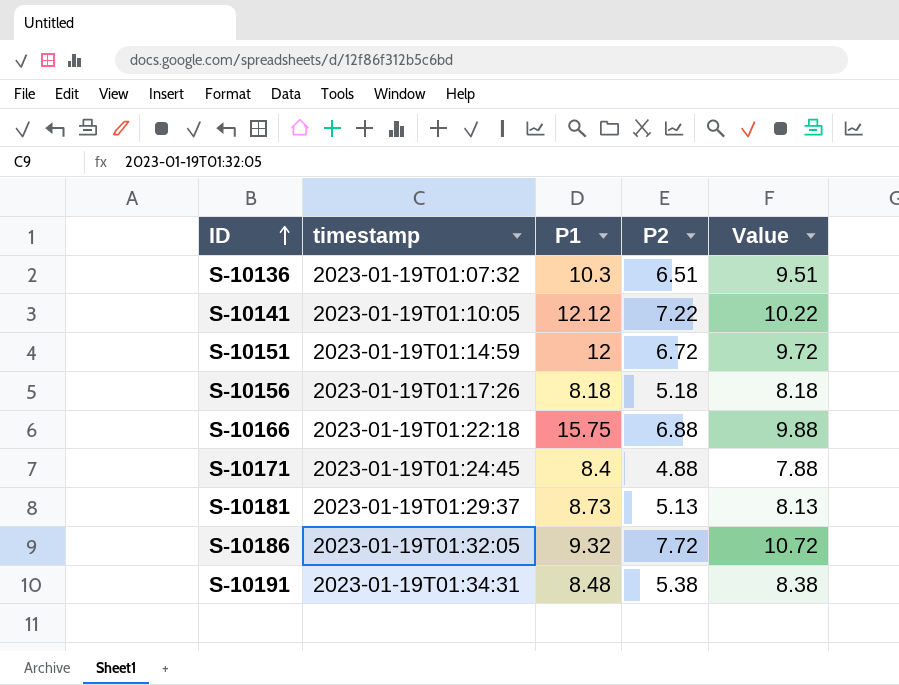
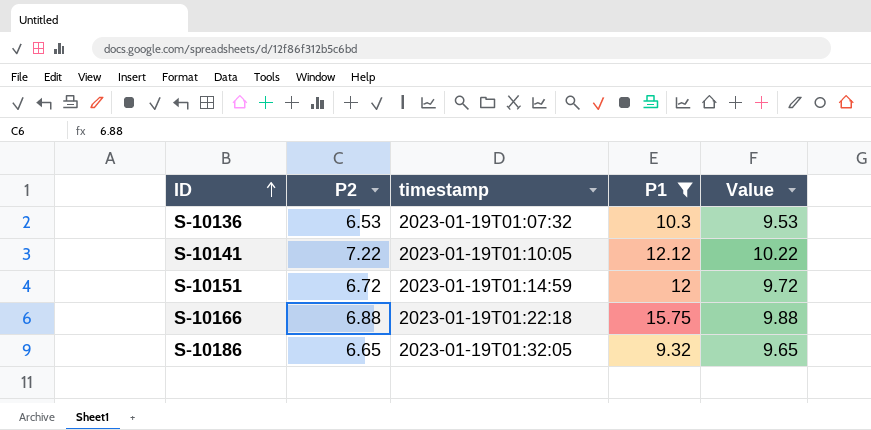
filter: none -> P1 >= 9.32
column P2 | position: 4 -> 2
S-10136 | P2: 6.51 -> 6.53
S-10136 | Value: 9.51 -> 9.53
S-10186 | P2: 7.72 -> 6.65
S-10186 | Value: 10.72 -> 9.65

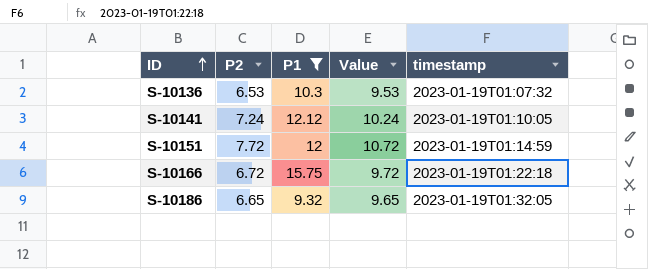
column timestamp | position: 3 -> 5
S-10141 | P2: 7.22 -> 7.24
S-10141 | Value: 10.22 -> 10.24
S-10151 | P2: 6.72 -> 7.72
S-10151 | Value: 9.72 -> 10.72
S-10166 | P2: 6.88 -> 6.72
S-10166 | Value: 9.88 -> 9.72

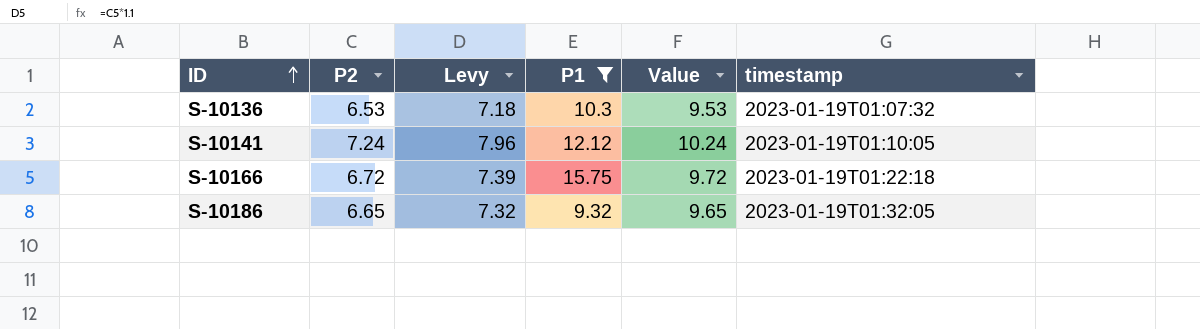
column Levy | formula: none -> [P2] * 1.1
row S-10151: 7.72 | 12 | 10.72 | 2023-01-19T01:14:59 -> none

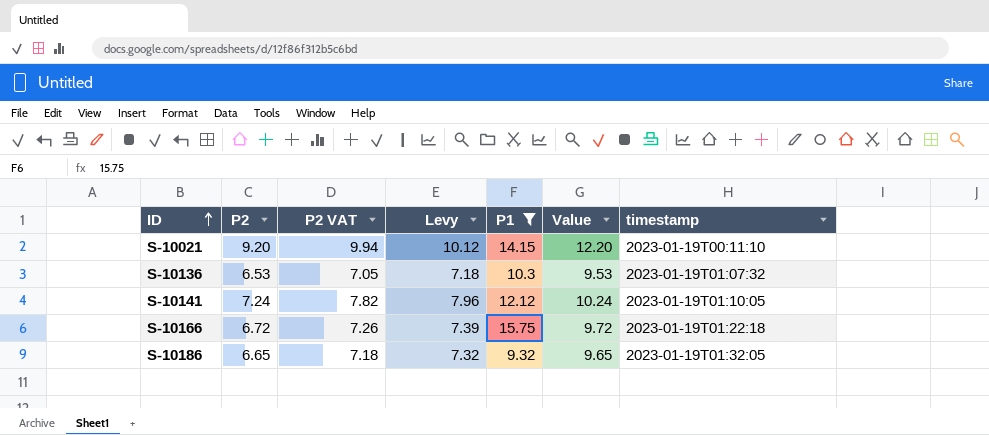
column P2 VAT | formula: none -> [P2] * 1.08
row S-10021: none -> 9.20 | 9.94 | 10.12 | 14.15 | 12.20 | 2023-01-19T00:11:10

